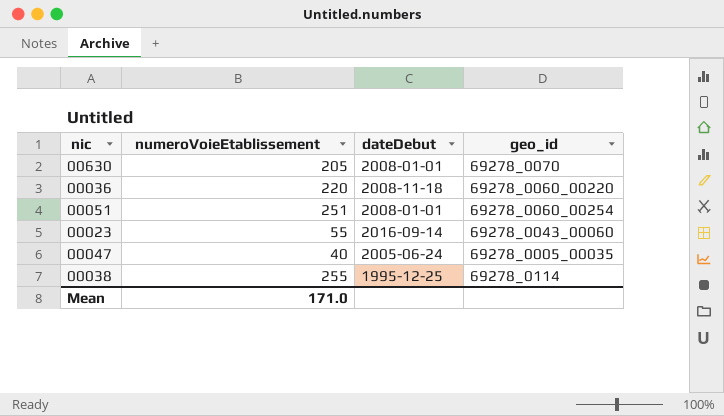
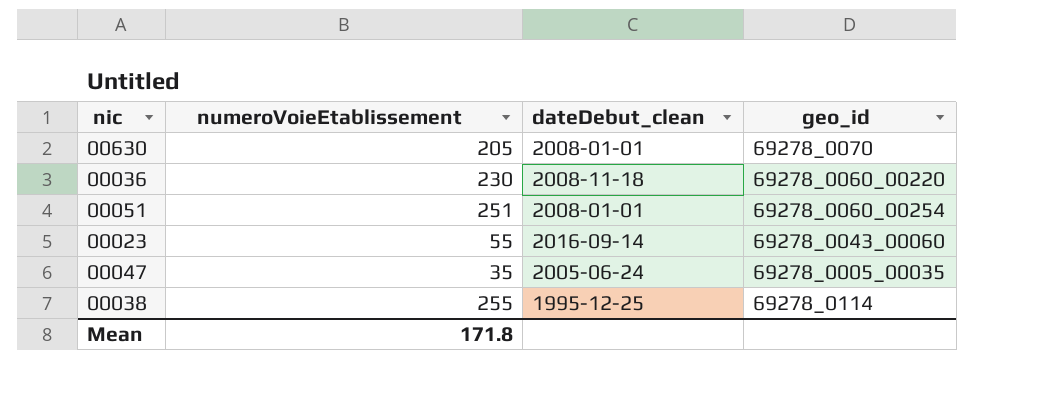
column name: dateDebut -> dateDebut_clean
00036 | numeroVoieEtablissement: 220 -> 230
00047 | numeroVoieEtablissement: 40 -> 35
Mean | numeroVoieEtablissement: 171.0 -> 171.8

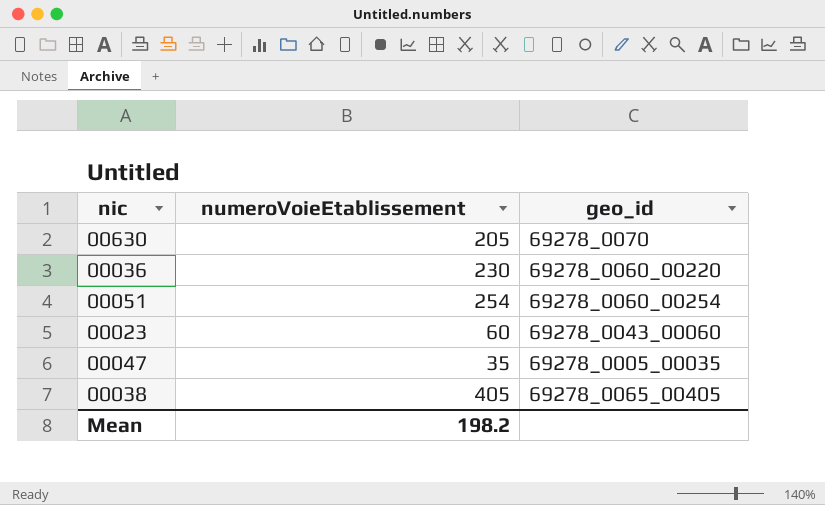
column dateDebut_clean | position: 3 -> none
00051 | numeroVoieEtablissement: 251 -> 254
00023 | numeroVoieEtablissement: 55 -> 60
00038 | numeroVoieEtablissement: 255 -> 405
00038 | geo_id: 69278_0114 -> 69278_0065_00405
Mean | numeroVoieEtablissement: 171.8 -> 198.2

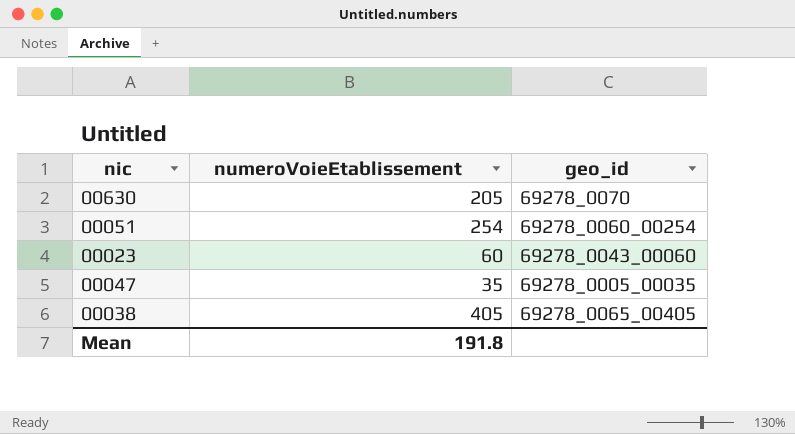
row 00036: 230 | 69278_0060_00220 -> none
Mean | numeroVoieEtablissement: 198.2 -> 191.8

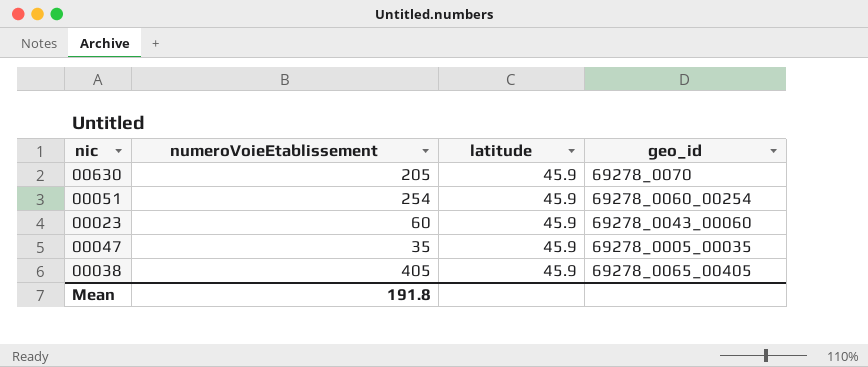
column latitude | position: none -> 3

